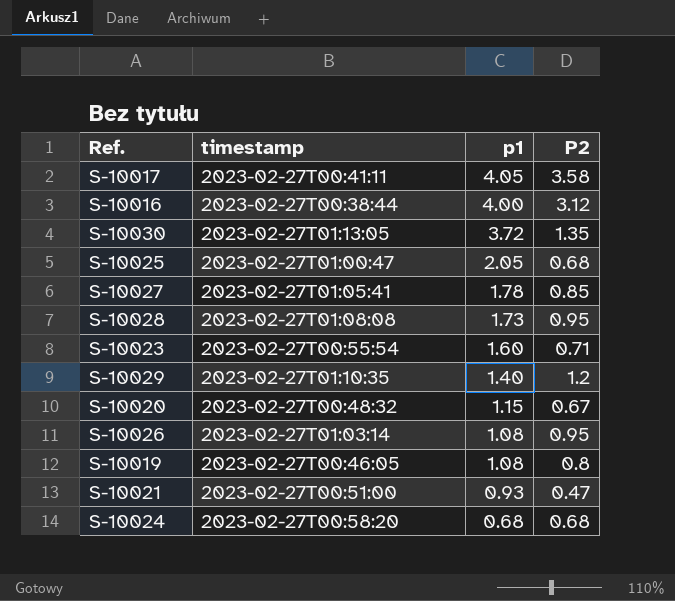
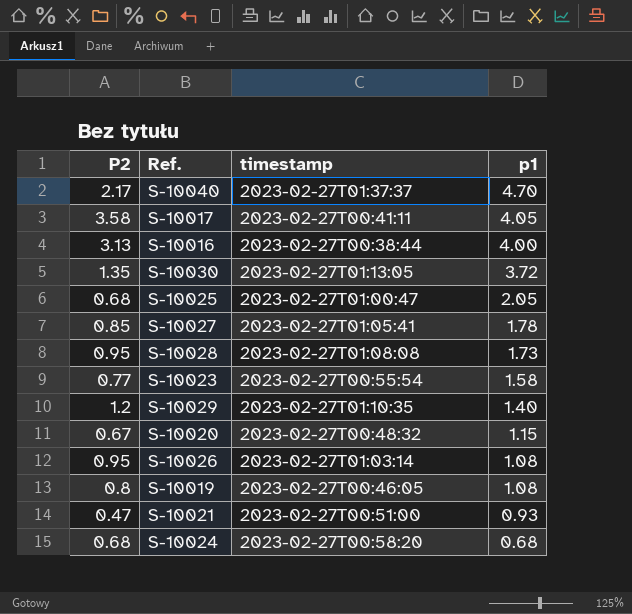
column P2 | position: 4 -> 1
row S-10040: none -> 2.17 | 2023-02-27T01:37:37 | 4.70
S-10016 | P2: 3.12 -> 3.13
S-10023 | P2: 0.71 -> 0.77
S-10023 | p1: 1.60 -> 1.58

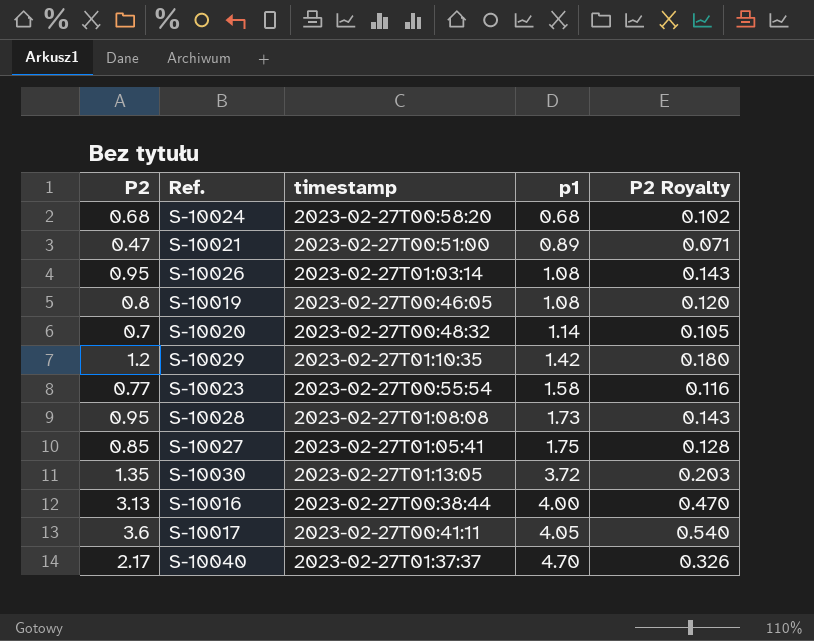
row order: p1 descending -> p1 ascending
column P2 Royalty | formula: none -> [P2] * 0.15
row S-10025: 0.68 | 2023-02-27T01:00:47 | 2.05 -> none
S-10021 | p1: 0.93 -> 0.89
S-10020 | P2: 0.67 -> 0.7
S-10020 | p1: 1.15 -> 1.14
S-10029 | p1: 1.40 -> 1.42
S-10027 | p1: 1.78 -> 1.75
S-10017 | P2: 3.58 -> 3.6

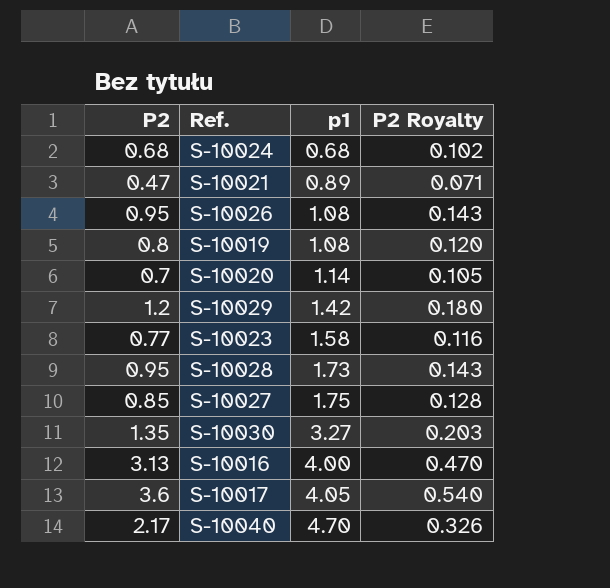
column timestamp | position: 3 -> none
S-10030 | p1: 3.72 -> 3.27

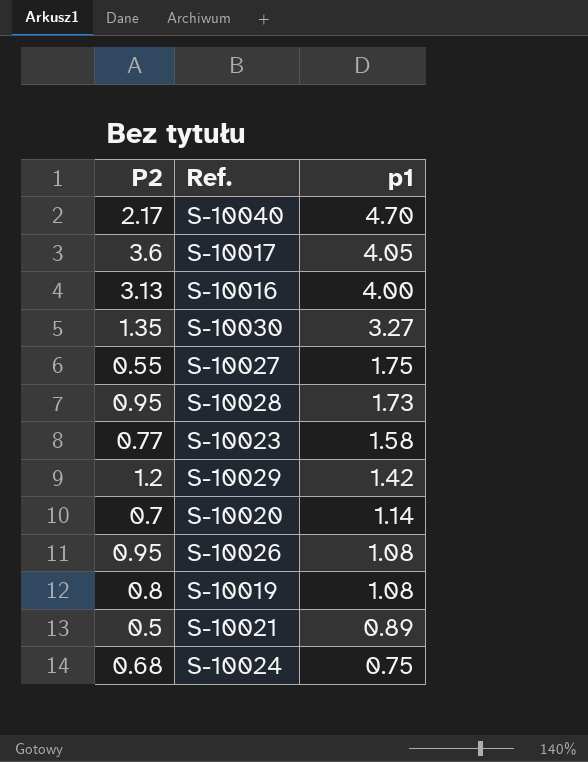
row order: p1 ascending -> p1 descending
column P2 Royalty | formula: [P2] * 0.15 -> none
S-10027 | P2: 0.85 -> 0.55
S-10021 | P2: 0.47 -> 0.5
S-10024 | p1: 0.68 -> 0.75

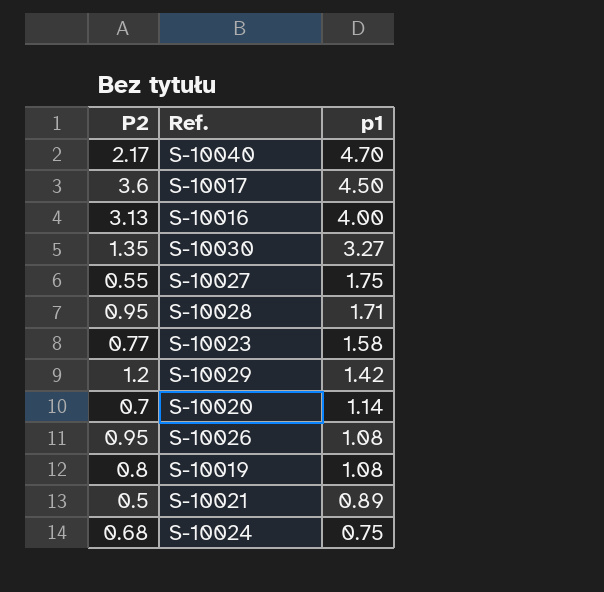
S-10017 | p1: 4.05 -> 4.50
S-10028 | p1: 1.73 -> 1.71

